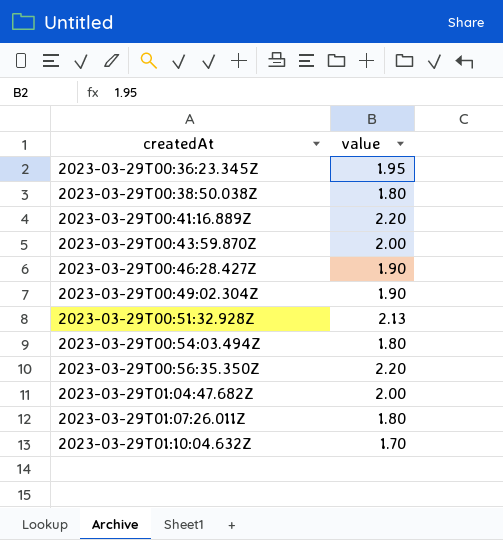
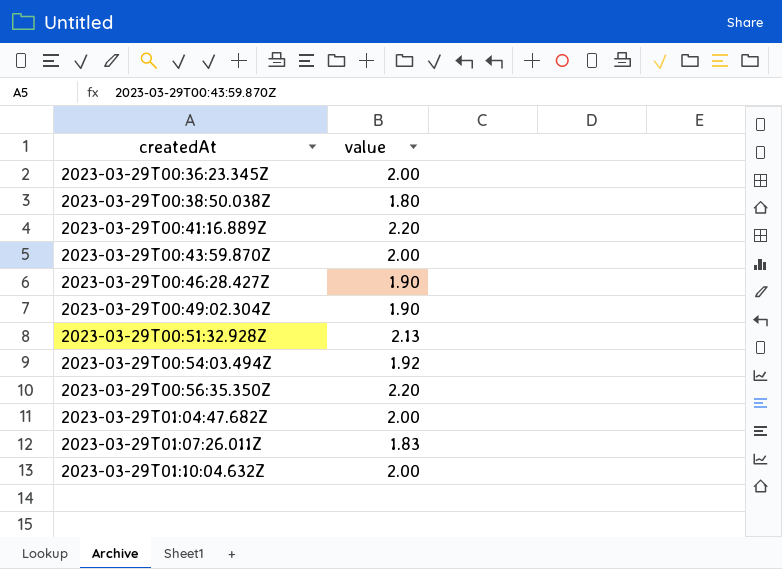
2023-03-29T00:36:23.345Z | value: 1.95 -> 2.00
2023-03-29T00:54:03.494Z | value: 1.80 -> 1.92
2023-03-29T01:07:26.011Z | value: 1.80 -> 1.83
2023-03-29T01:10:04.632Z | value: 1.70 -> 2.00

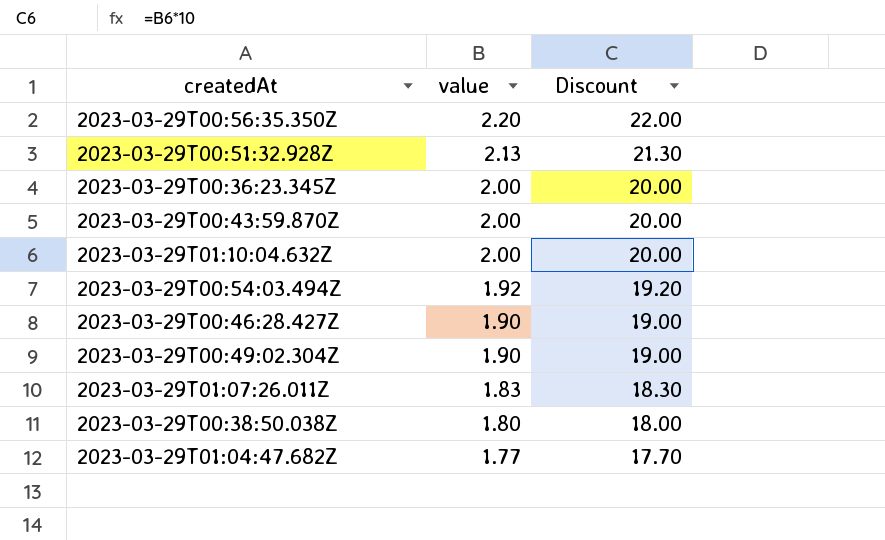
row order: createdAt ascending -> value descending
column Discount | formula: none -> [value] * 10
row 2023-03-29T00:41:16.889Z: 2.20 -> none
2023-03-29T01:04:47.682Z | value: 2.00 -> 1.77

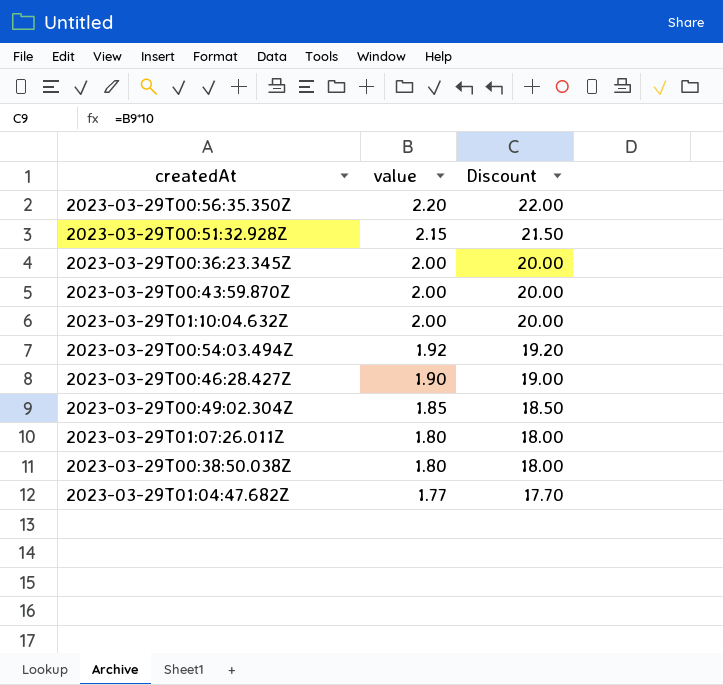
2023-03-29T00:51:32.928Z | value: 2.13 -> 2.15
2023-03-29T00:51:32.928Z | Discount: 21.30 -> 21.50
2023-03-29T00:49:02.304Z | value: 1.90 -> 1.85
2023-03-29T00:49:02.304Z | Discount: 19.00 -> 18.50
2023-03-29T01:07:26.011Z | value: 1.83 -> 1.80
2023-03-29T01:07:26.011Z | Discount: 18.30 -> 18.00

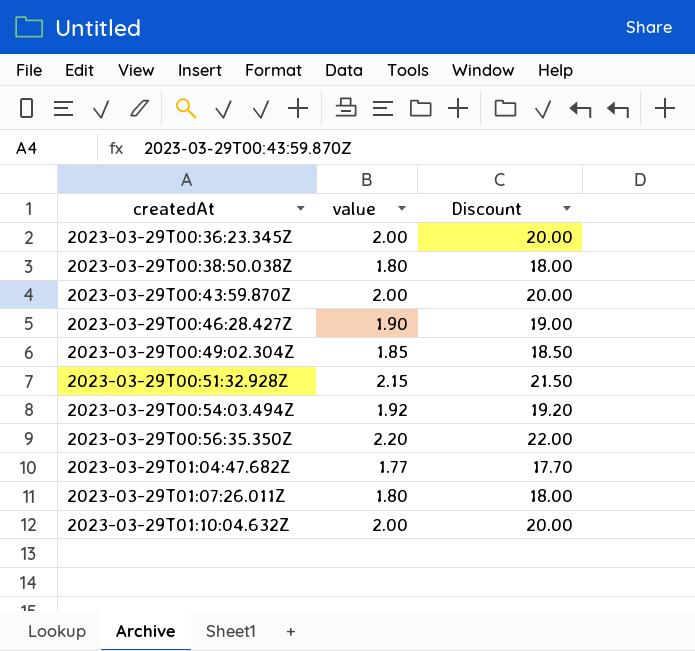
row order: value descending -> createdAt ascending

